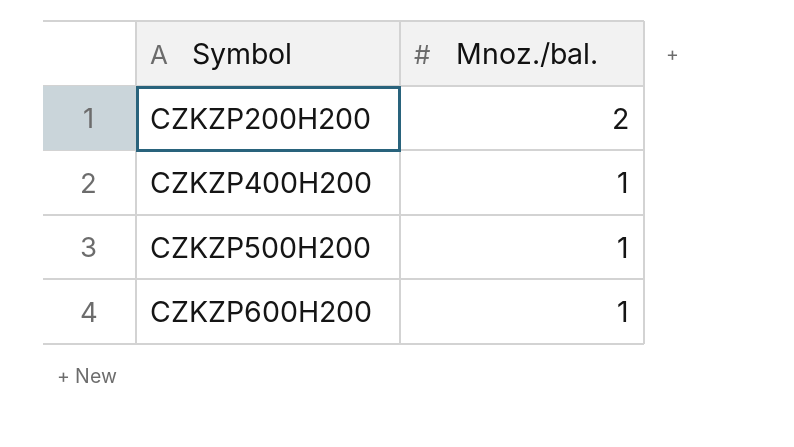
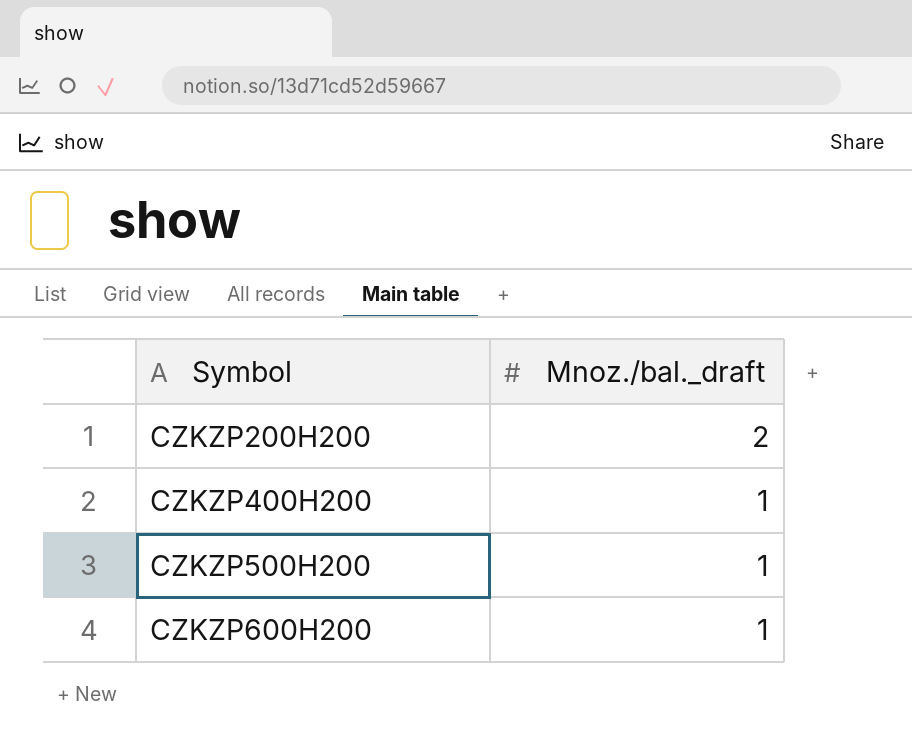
column name: Mnoz./bal. -> Mnoz./bal._draft

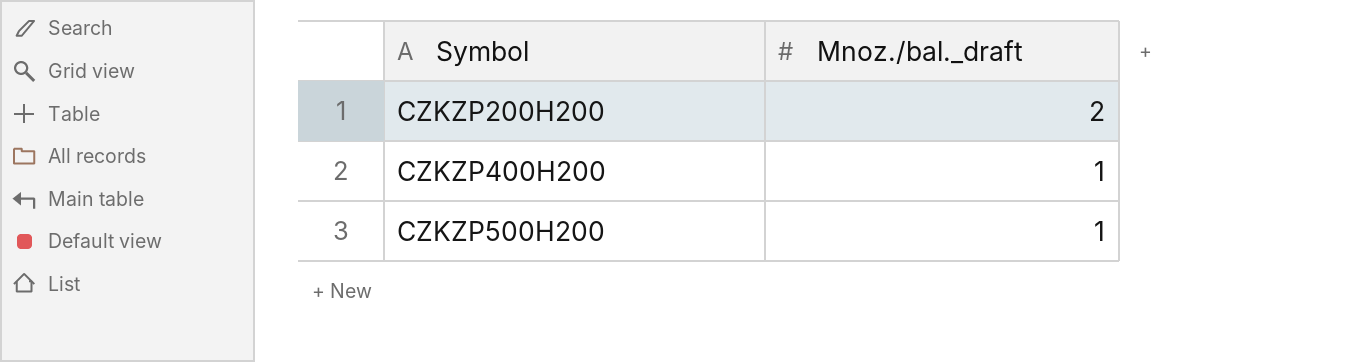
row CZKZP600H200: 1 -> none

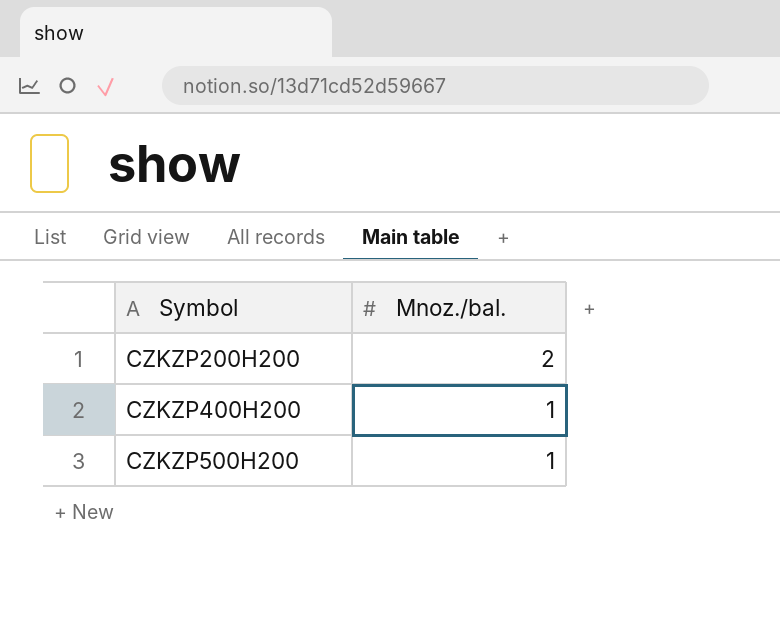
column name: Mnoz./bal._draft -> Mnoz./bal.

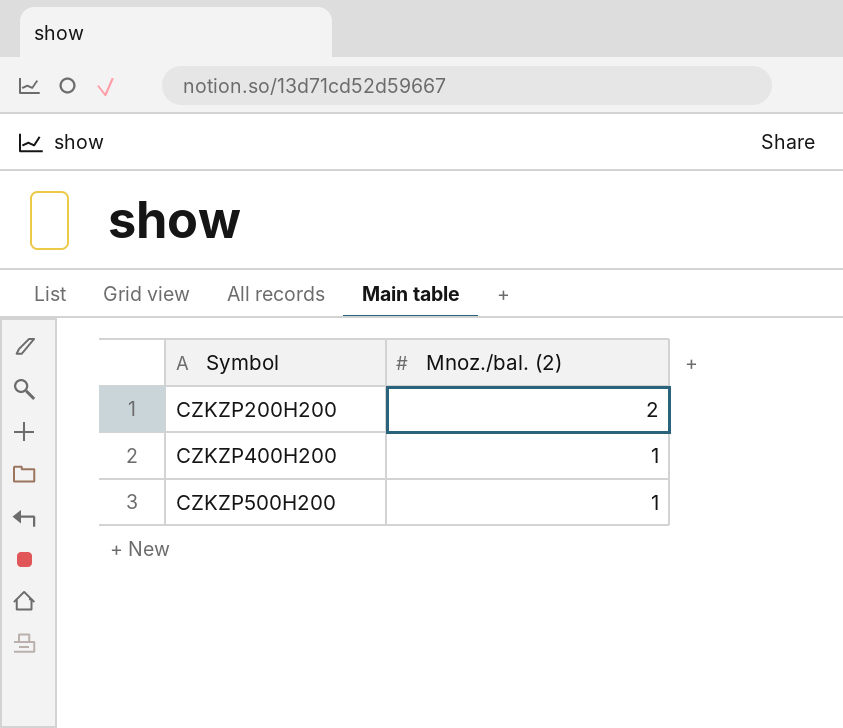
column name: Mnoz./bal. -> Mnoz./bal. (2)

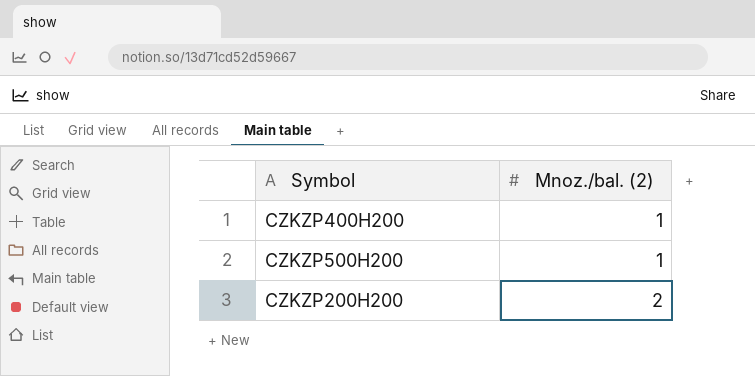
row order: Symbol ascending -> Mnoz./bal. (2) ascending

